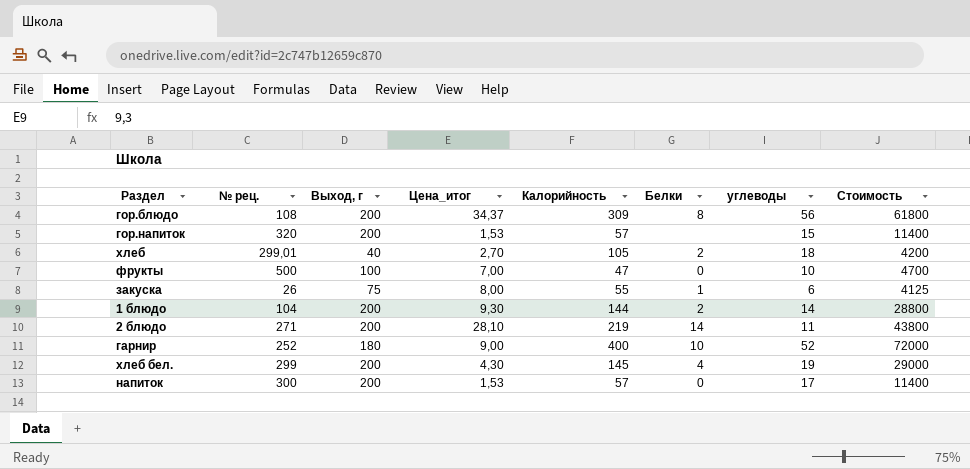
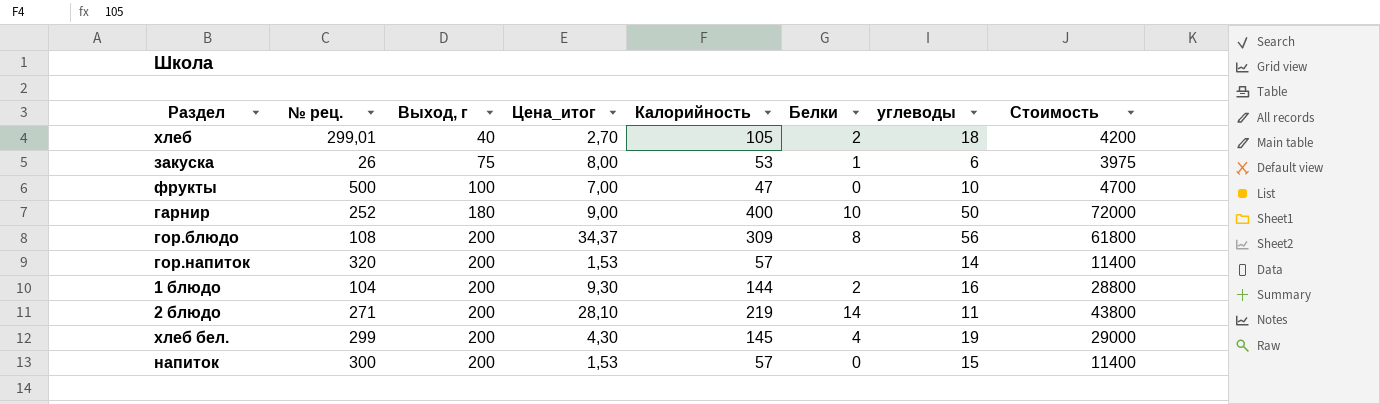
row order: none -> Выход, г ascending
закуска | Калорийность: 55 -> 53
закуска | Стоимость: 4125 -> 3975
гарнир | углеводы: 52 -> 50
гор.напиток | углеводы: 15 -> 14
1 блюдо | углеводы: 14 -> 16
напиток | углеводы: 17 -> 15

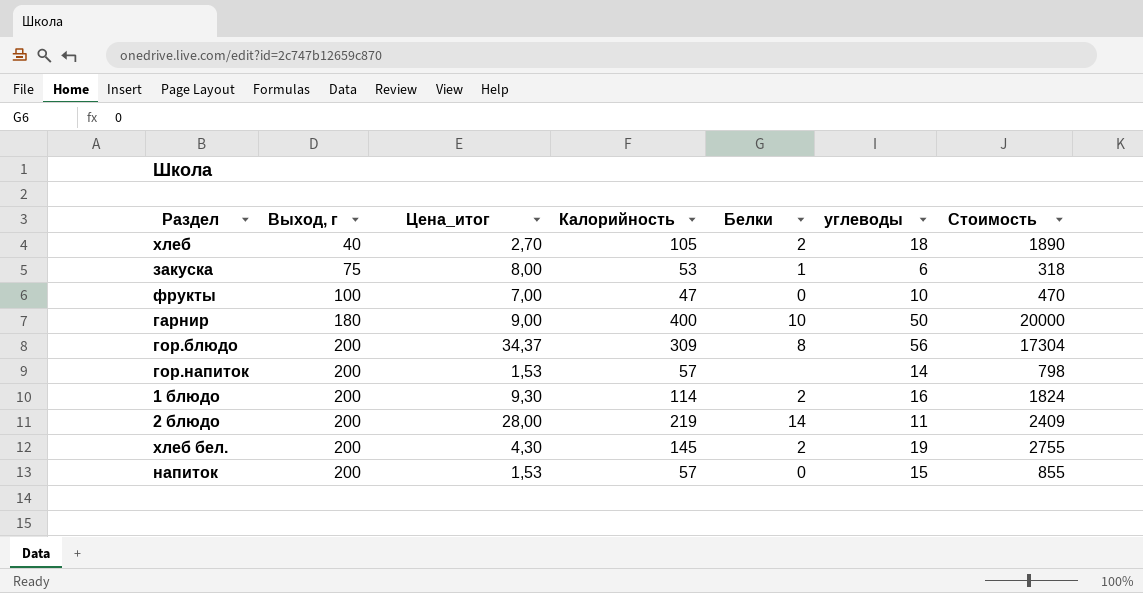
column № рец. | position: 2 -> none
column Стоимость | formula: [Выход, г] * [Калорийность] -> [Калорийность] * [углеводы]
1 блюдо | Калорийность: 144 -> 114
2 блюдо | Цена_итог: 28,10 -> 28,00
хлеб бел. | Белки: 4 -> 2

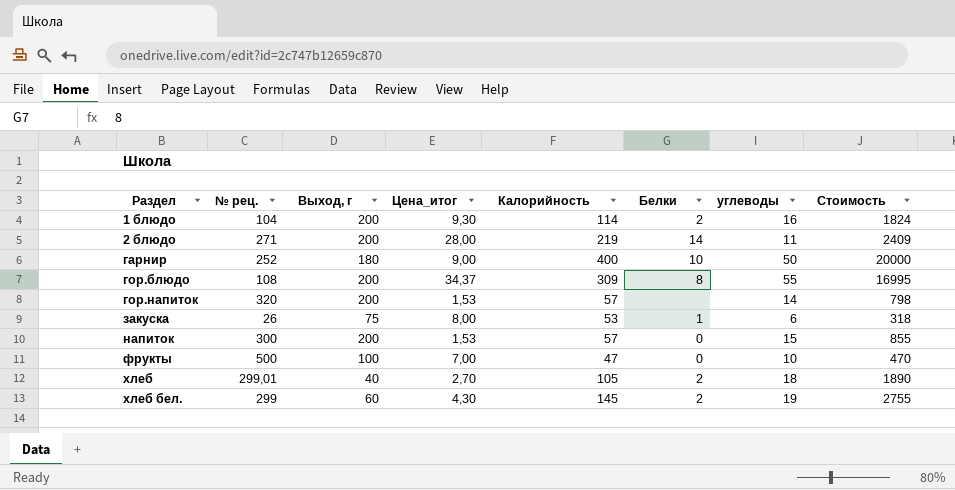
row order: Выход, г ascending -> Раздел ascending
column № рец. | position: none -> 2
гор.блюдо | углеводы: 56 -> 55
гор.блюдо | Стоимость: 17304 -> 16995
хлеб бел. | Выход, г: 200 -> 60

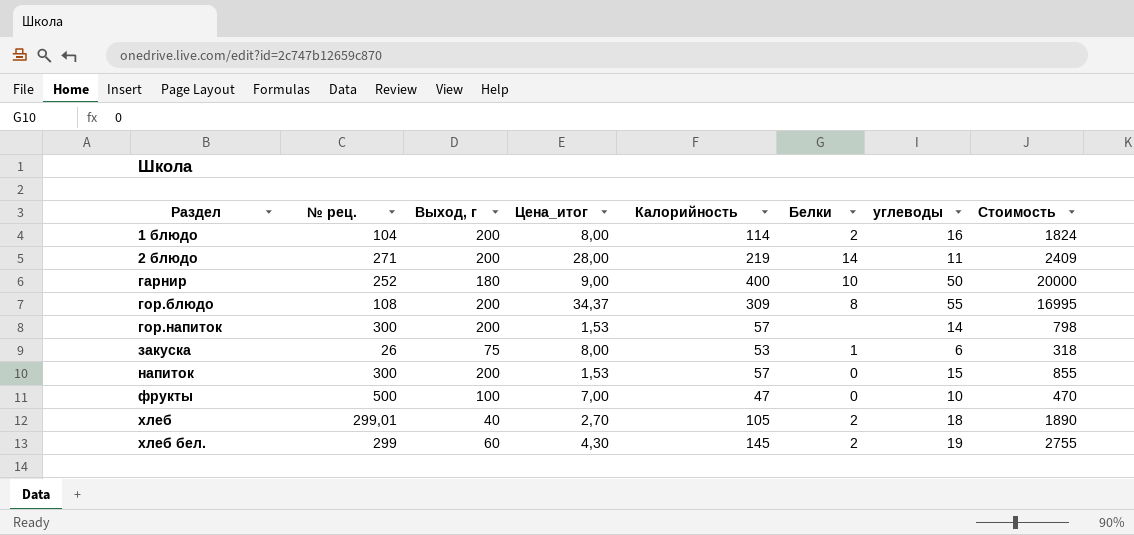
1 блюдо | Цена_итог: 9,30 -> 8,00
гор.напиток | № рец.: 320 -> 300

